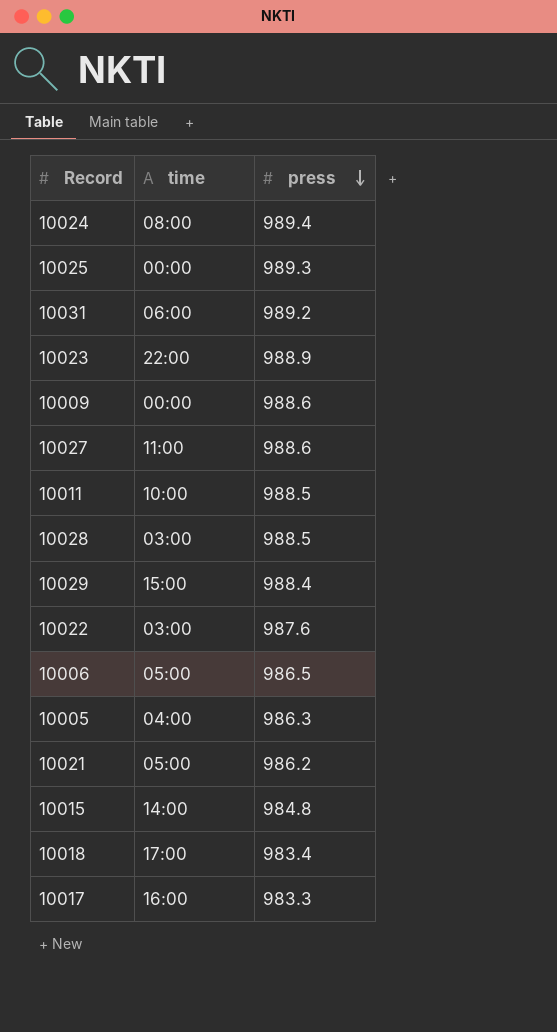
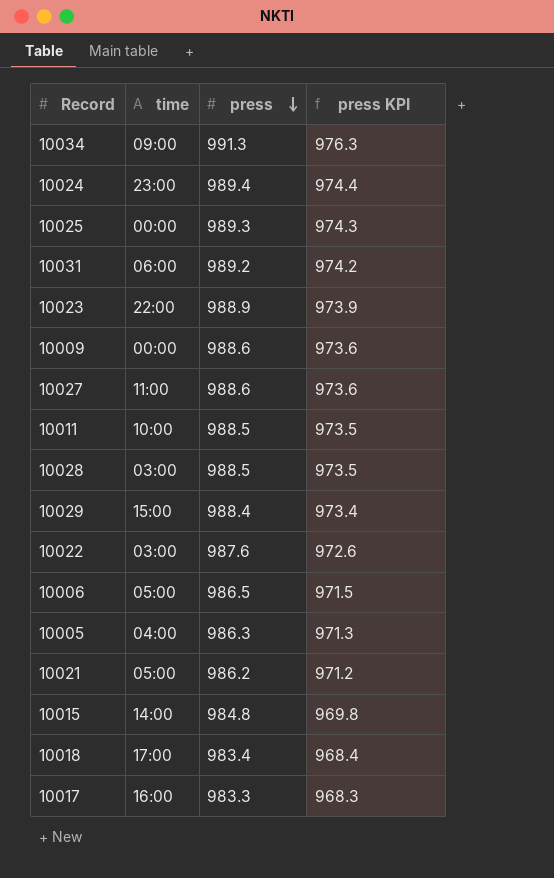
column press KPI | formula: none -> [press] - 15
row 10034: none -> 09:00 | 991.3 | 976.3
10024 | time: 08:00 -> 23:00

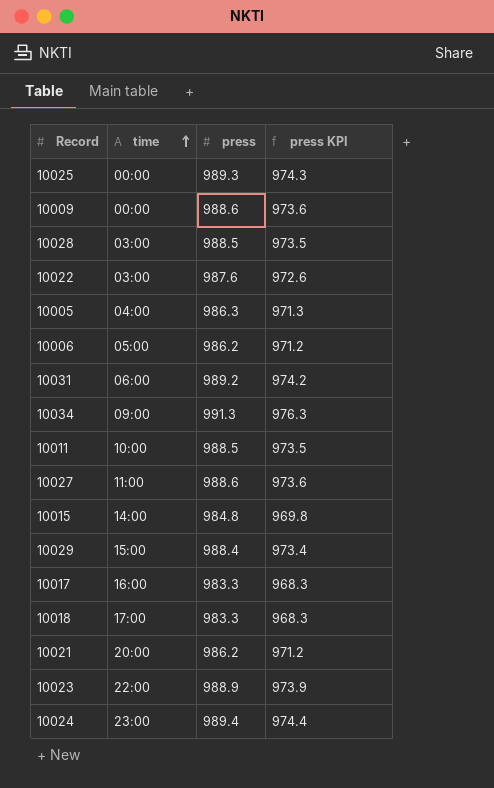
row order: press descending -> time ascending
10006 | press: 986.5 -> 986.2
10006 | press KPI: 971.5 -> 971.2
10018 | press: 983.4 -> 983.3
10018 | press KPI: 968.4 -> 968.3
10021 | time: 05:00 -> 20:00

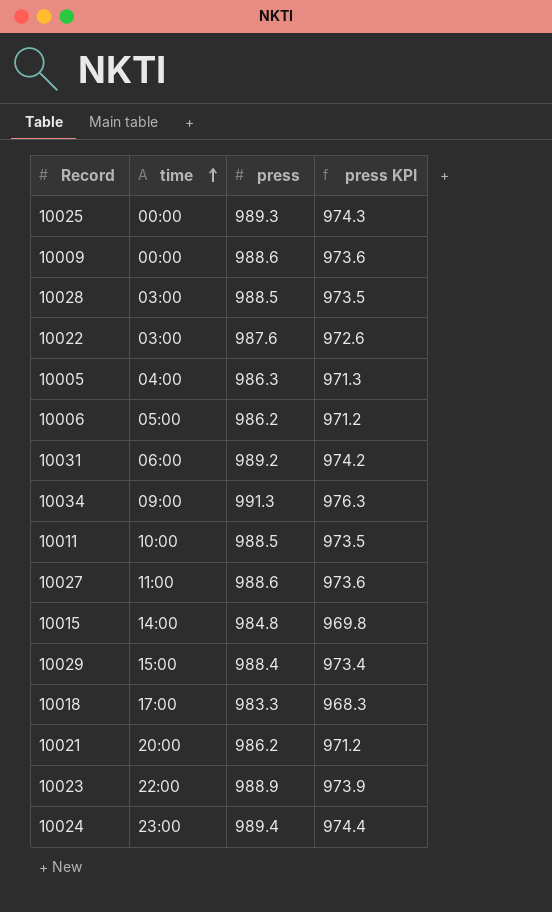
row 10017: 16:00 | 983.3 | 968.3 -> none

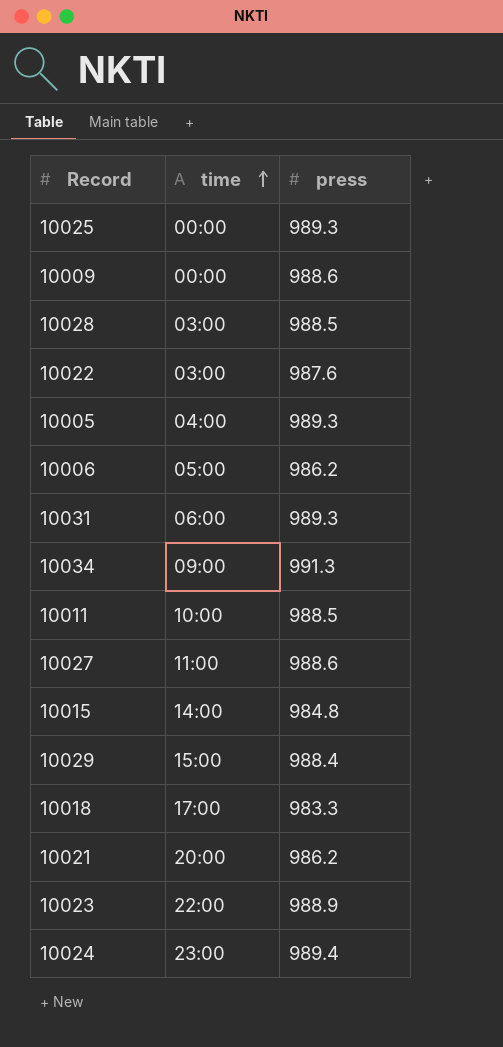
column press KPI | formula: [press] - 15 -> none
10005 | press: 986.3 -> 989.3
10031 | press: 989.2 -> 989.3

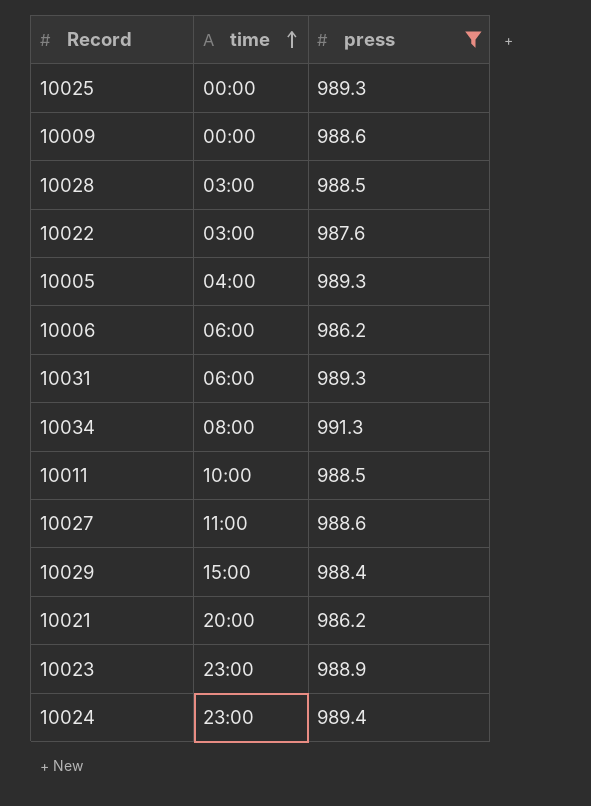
filter: none -> press >= 986.2
10006 | time: 05:00 -> 06:00
10034 | time: 09:00 -> 08:00
10023 | time: 22:00 -> 23:00

